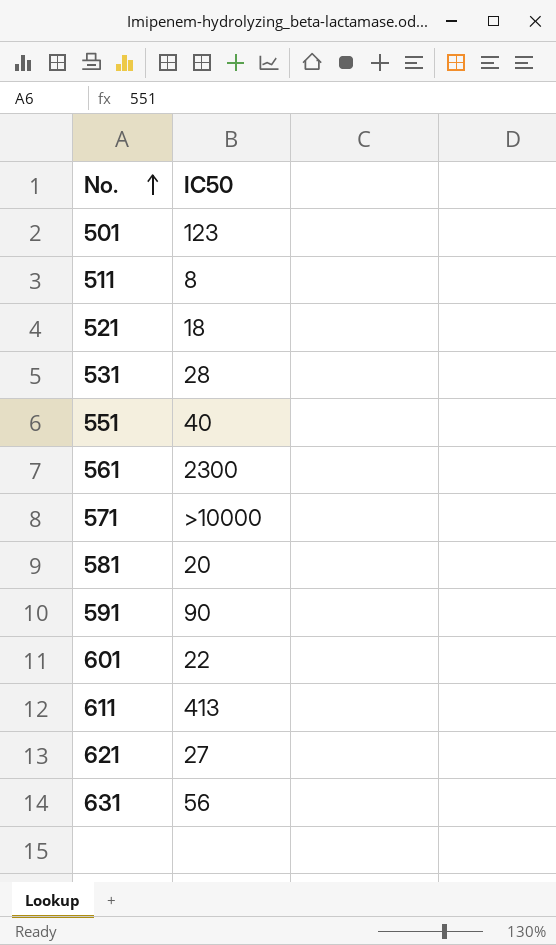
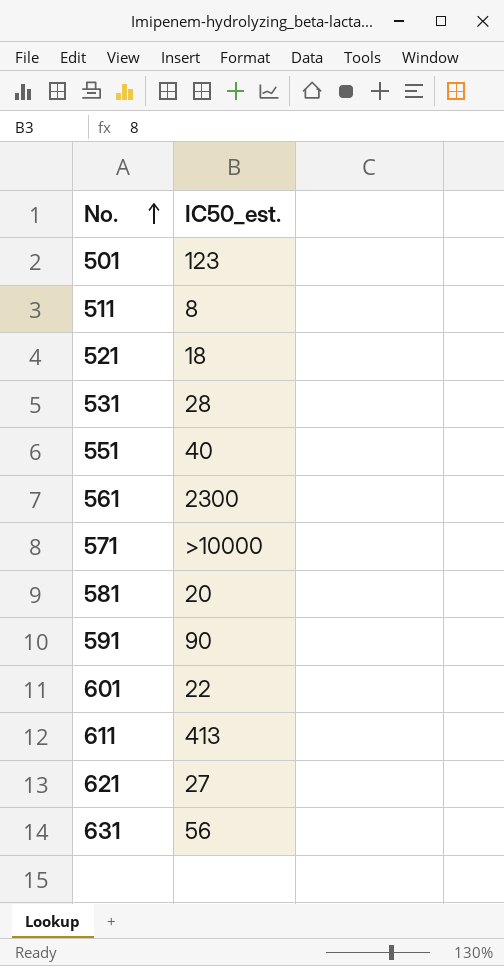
column name: IC50 -> IC50_est.

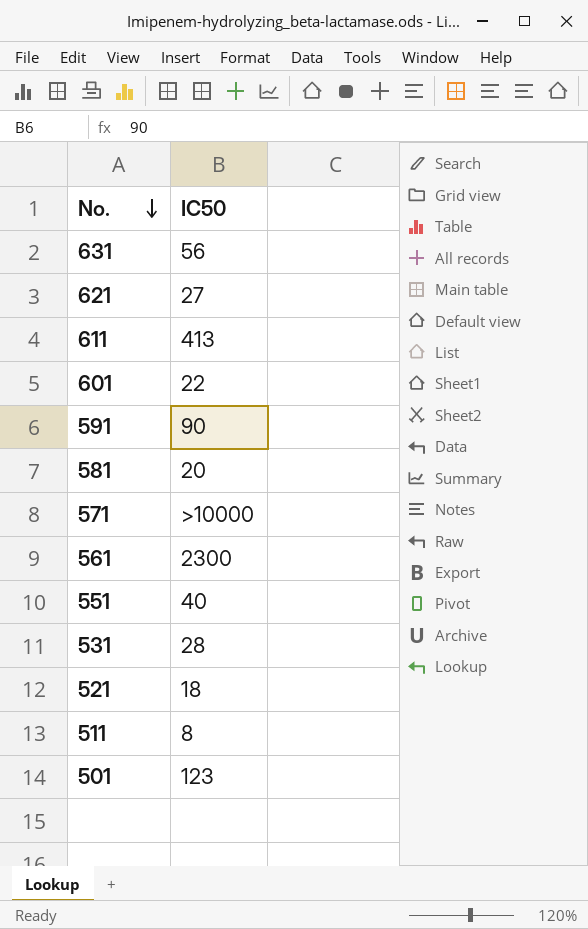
row order: No. ascending -> No. descending
column name: IC50_est. -> IC50

